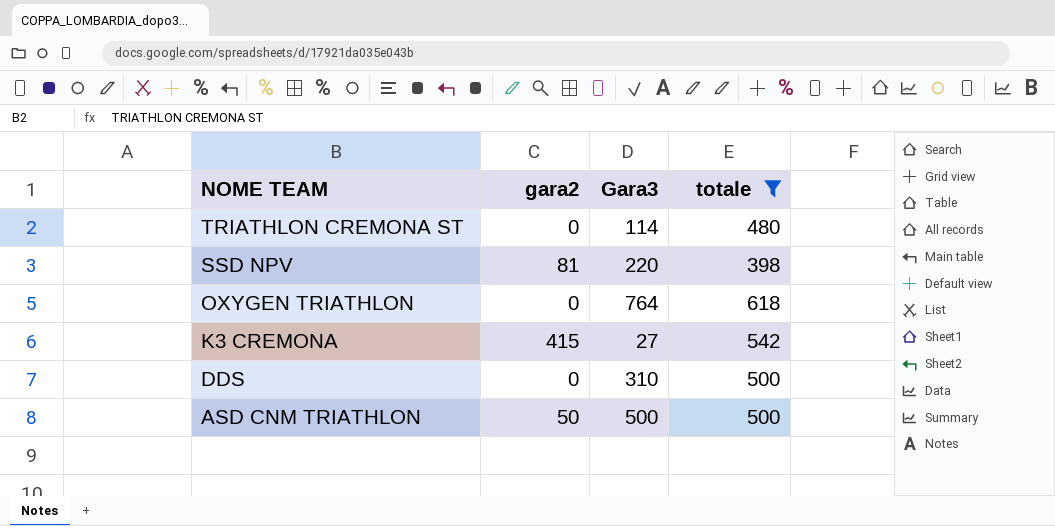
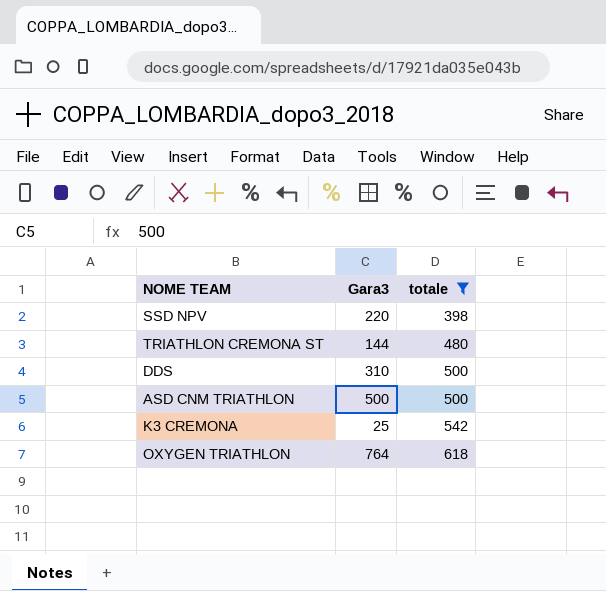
row order: NOME TEAM descending -> totale ascending
column gara2 | position: 2 -> none
TRIATHLON CREMONA ST | Gara3: 114 -> 144
K3 CREMONA | Gara3: 27 -> 25

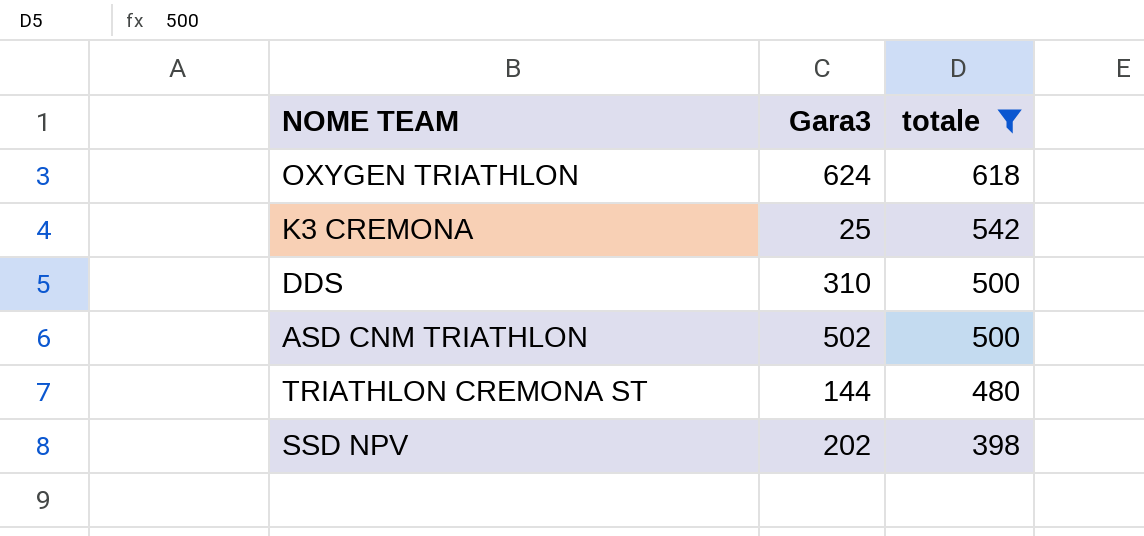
row order: totale ascending -> totale descending
OXYGEN TRIATHLON | Gara3: 764 -> 624
ASD CNM TRIATHLON | Gara3: 500 -> 502
SSD NPV | Gara3: 220 -> 202

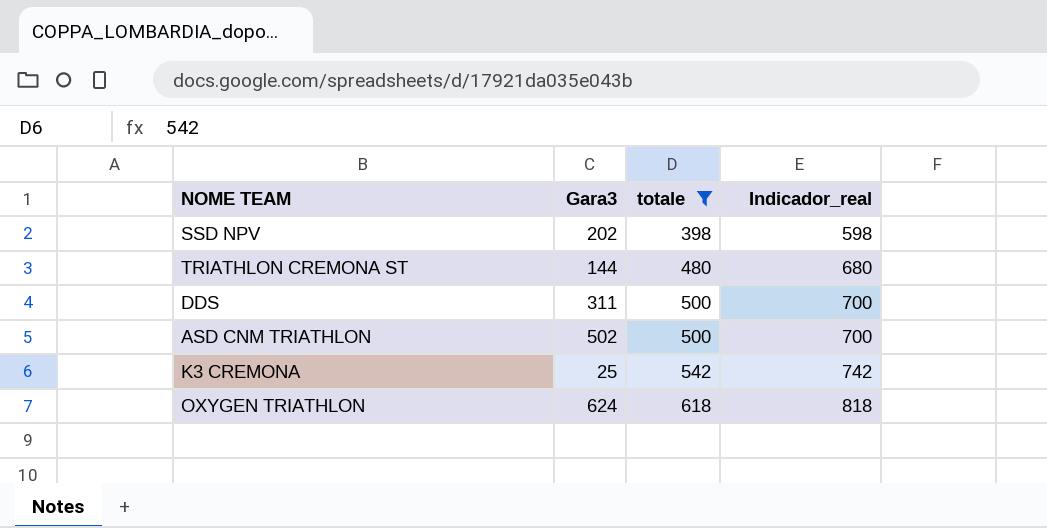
row order: totale descending -> totale ascending
column Indicador_real | formula: none -> [totale] + 200
DDS | Gara3: 310 -> 311

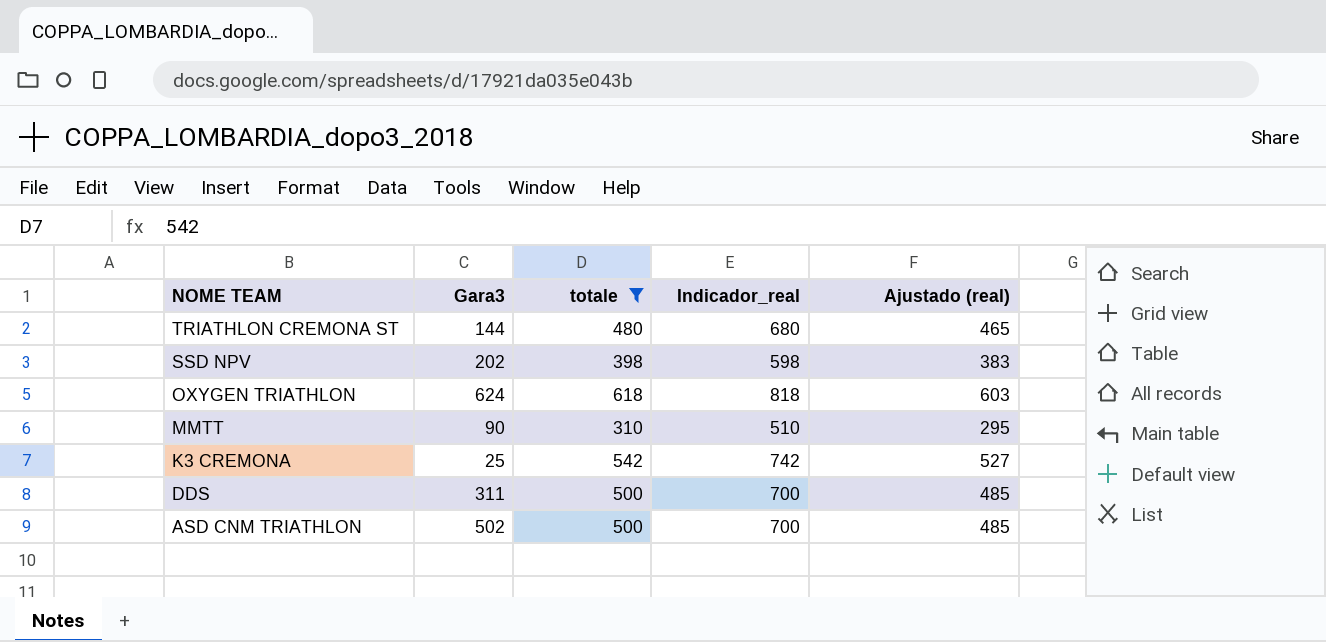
row order: totale ascending -> NOME TEAM descending
column Ajustado (real) | formula: none -> [totale] - 15
row MMTT: none -> 90 | 310 | 510 | 295

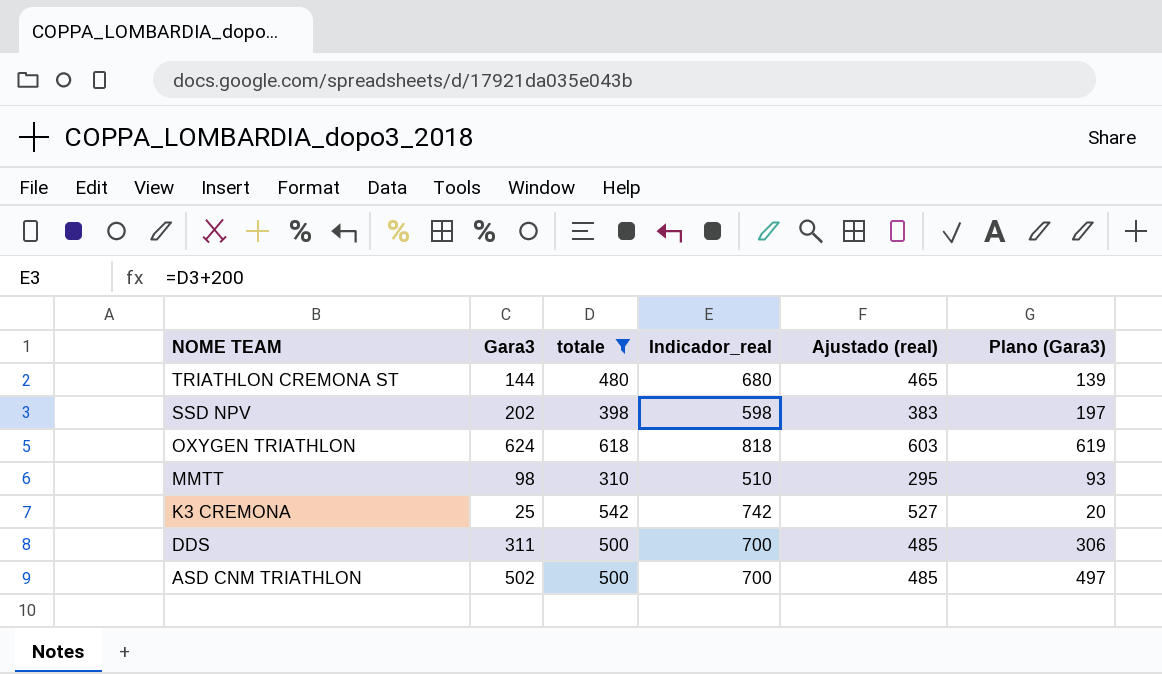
column Plano (Gara3) | formula: none -> [Gara3] - 5
MMTT | Gara3: 90 -> 98

